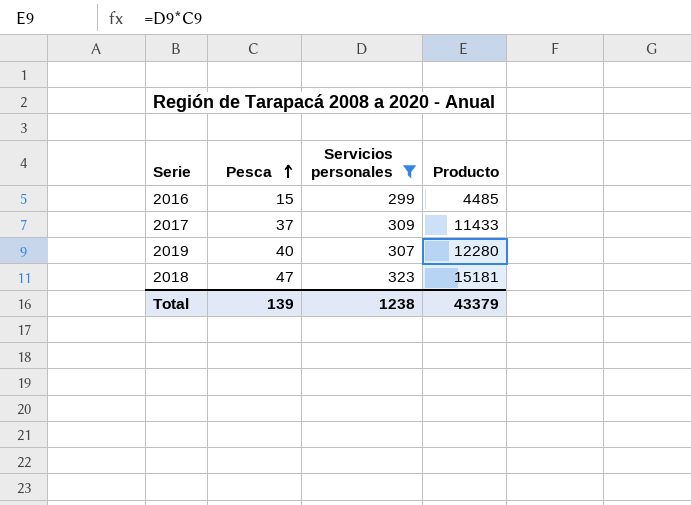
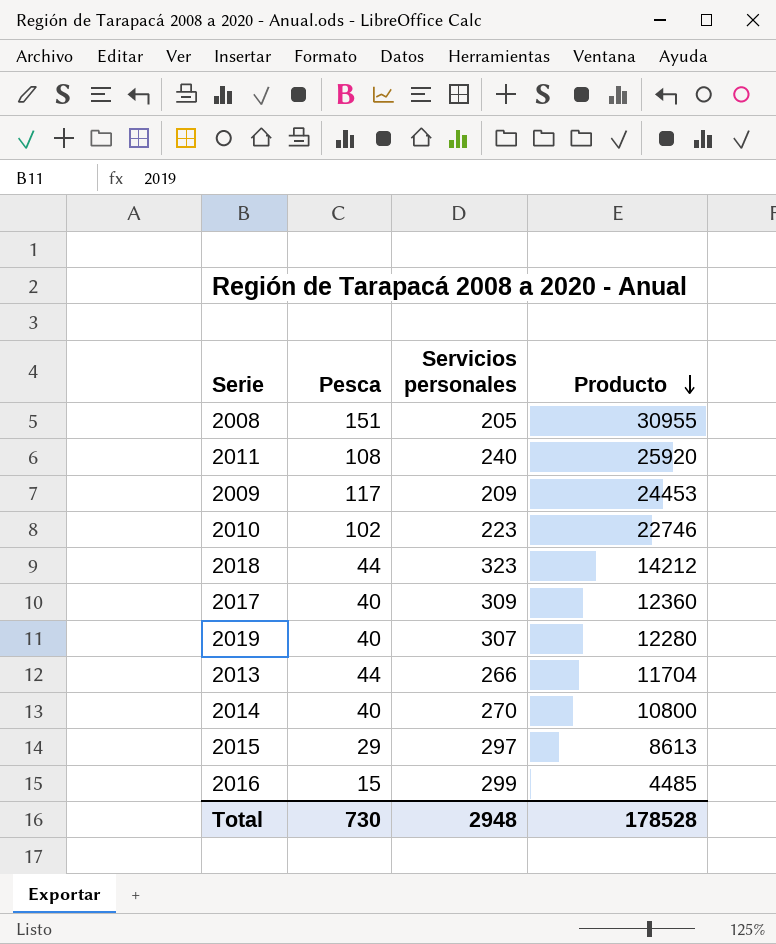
filter: Servicios personales >= 299 -> none
row order: Pesca ascending -> Producto descending
2018 | Pesca: 47 -> 44
2018 | Producto: 15181 -> 14212
2017 | Pesca: 37 -> 40
2017 | Producto: 11433 -> 12360
Total | Pesca: 139 -> 730
Total | Servicios personales: 1238 -> 2948
Total | Producto: 43379 -> 178528

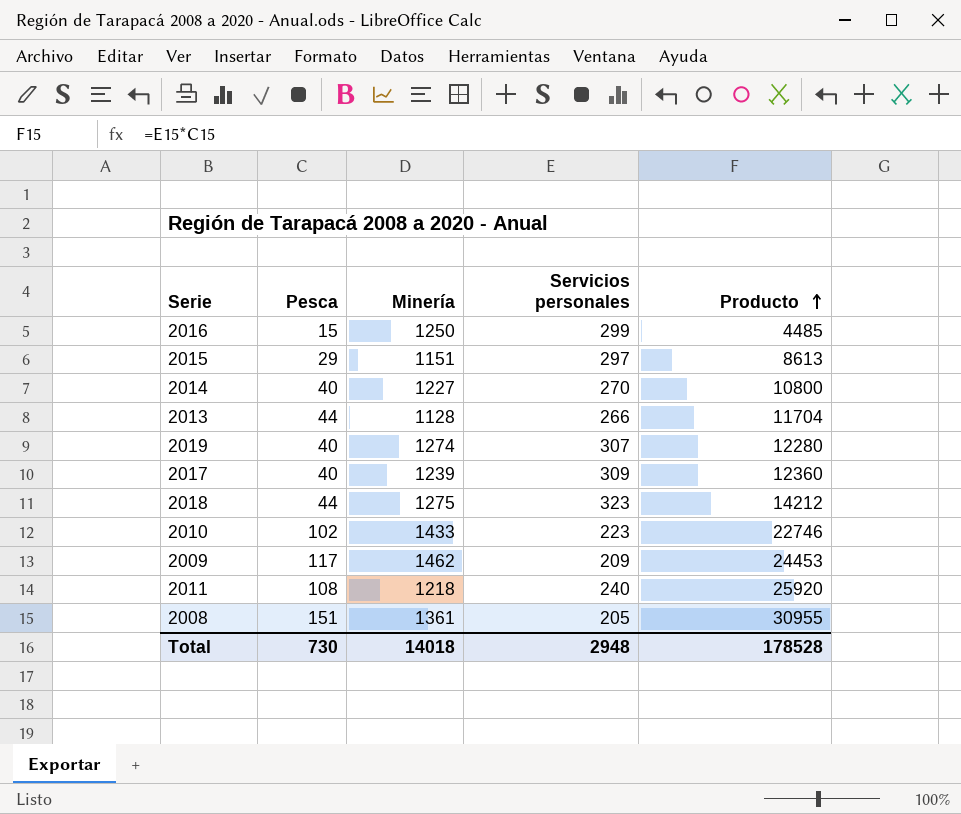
row order: Producto descending -> Producto ascending
column Minería | position: none -> 3

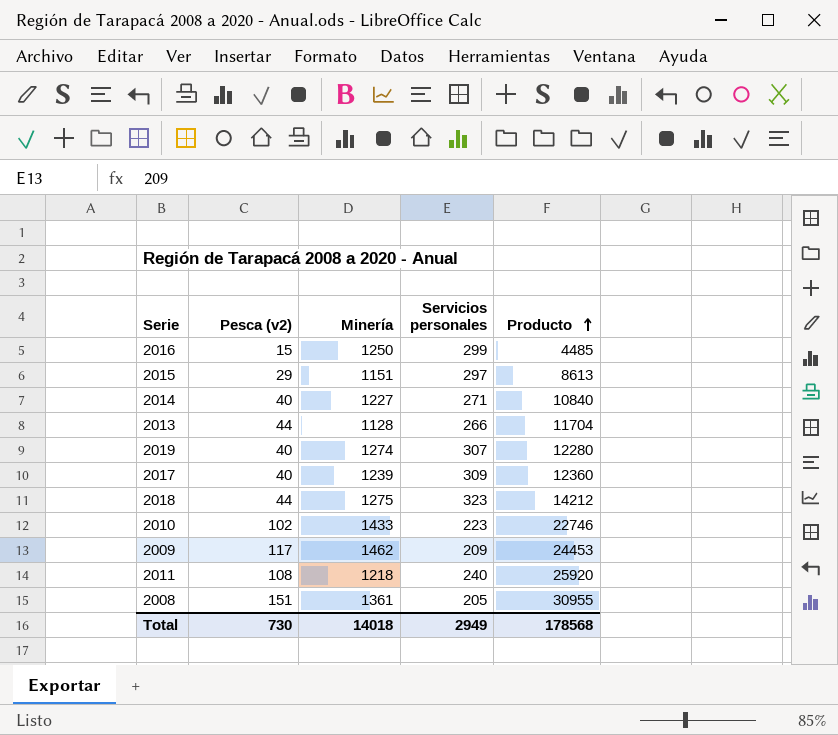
column name: Pesca -> Pesca (v2)
2014 | Servicios personales: 270 -> 271
2014 | Producto: 10800 -> 10840
Total | Servicios personales: 2948 -> 2949
Total | Producto: 178528 -> 178568

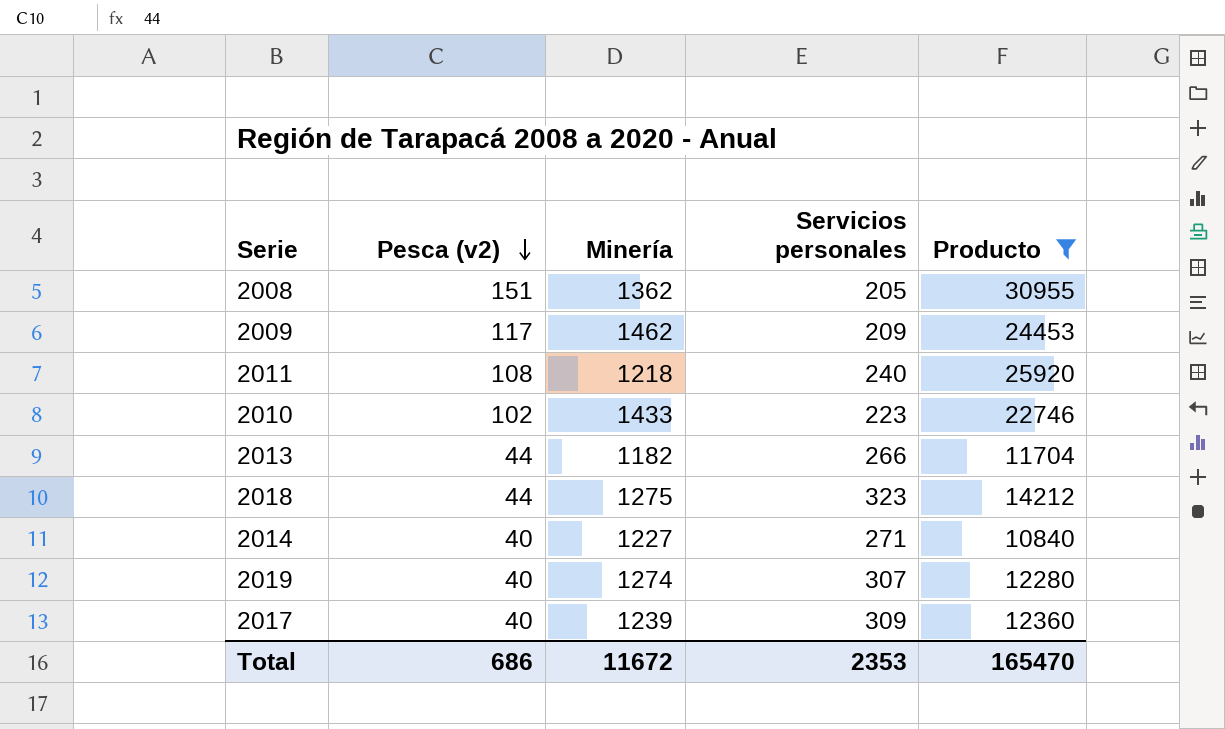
filter: none -> Producto >= 10840
row order: Producto ascending -> Pesca (v2) descending
2008 | Minería: 1361 -> 1362
2013 | Minería: 1128 -> 1182
Total | Pesca (v2): 730 -> 686
Total | Minería: 14018 -> 11672
Total | Servicios personales: 2949 -> 2353
Total | Producto: 178568 -> 165470

